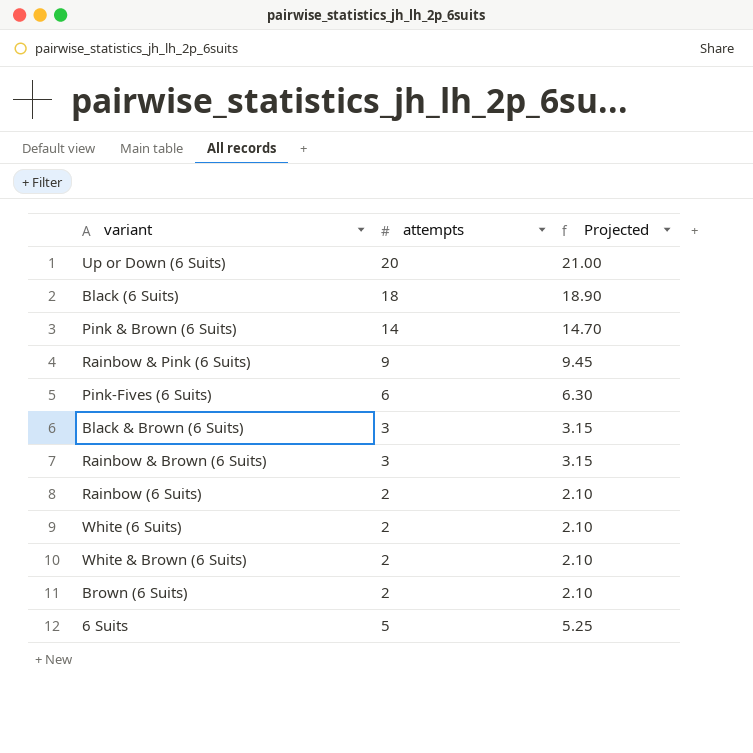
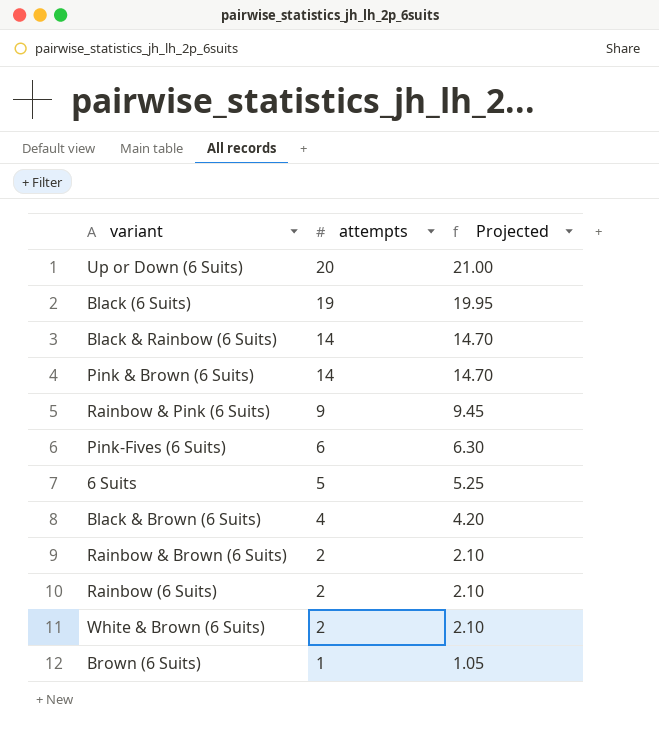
row order: none -> attempts descending
row White (6 Suits): 2 | 2.10 -> none
Black (6 Suits) | attempts: 18 -> 19
Black (6 Suits) | Projected: 18.90 -> 19.95
row Black & Rainbow (6 Suits): none -> 14 | 14.70
Black & Brown (6 Suits) | attempts: 3 -> 4
Black & Brown (6 Suits) | Projected: 3.15 -> 4.20
Rainbow & Brown (6 Suits) | attempts: 3 -> 2
Rainbow & Brown (6 Suits) | Projected: 3.15 -> 2.10
Brown (6 Suits) | attempts: 2 -> 1
Brown (6 Suits) | Projected: 2.10 -> 1.05

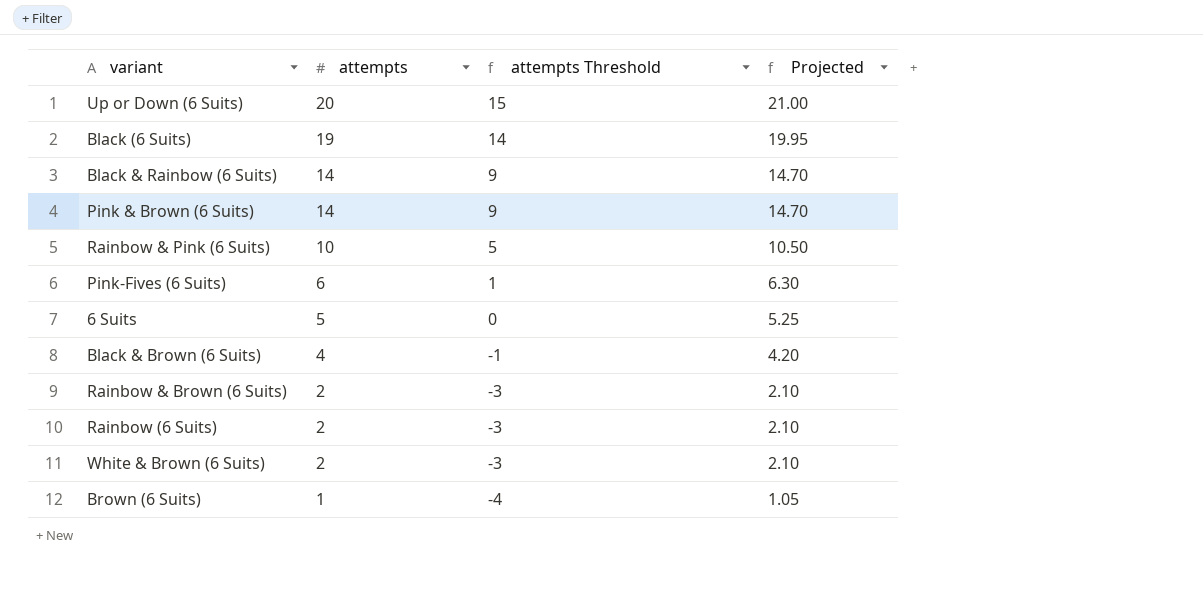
column attempts Threshold | formula: none -> [attempts] - 5
Rainbow & Pink (6 Suits) | attempts: 9 -> 10
Rainbow & Pink (6 Suits) | Projected: 9.45 -> 10.50

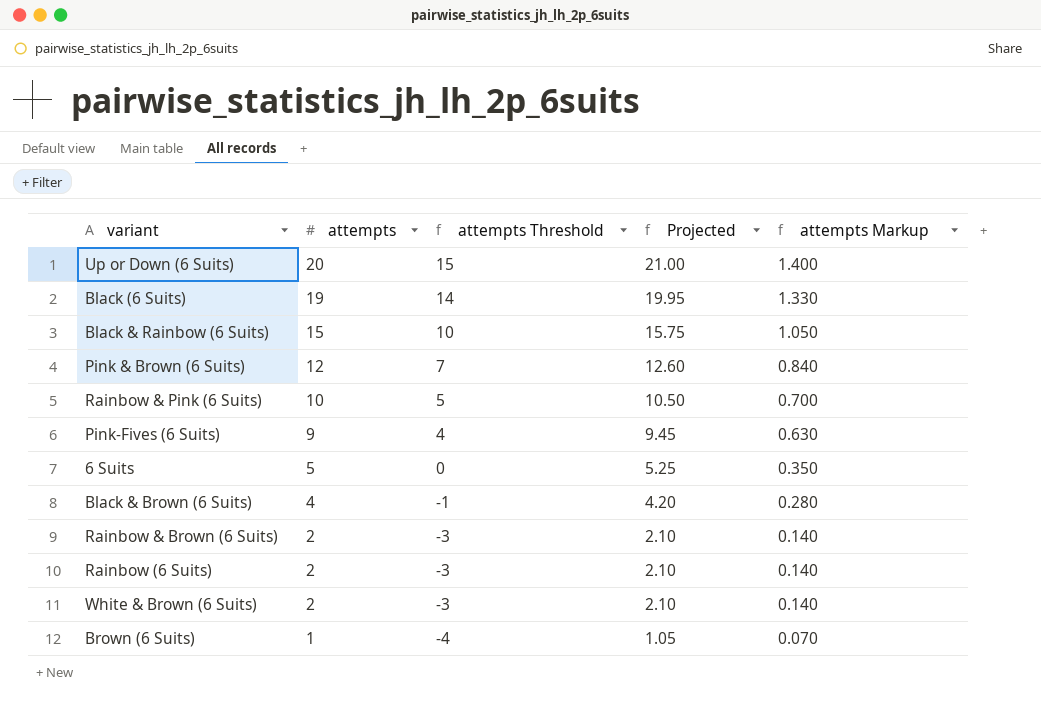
column attempts Markup | formula: none -> [attempts] * 0.07
Black & Rainbow (6 Suits) | attempts: 14 -> 15
Black & Rainbow (6 Suits) | attempts Threshold: 9 -> 10
Black & Rainbow (6 Suits) | Projected: 14.70 -> 15.75
Pink & Brown (6 Suits) | attempts: 14 -> 12
Pink & Brown (6 Suits) | attempts Threshold: 9 -> 7
Pink & Brown (6 Suits) | Projected: 14.70 -> 12.60
Pink-Fives (6 Suits) | attempts: 6 -> 9
Pink-Fives (6 Suits) | attempts Threshold: 1 -> 4
Pink-Fives (6 Suits) | Projected: 6.30 -> 9.45

